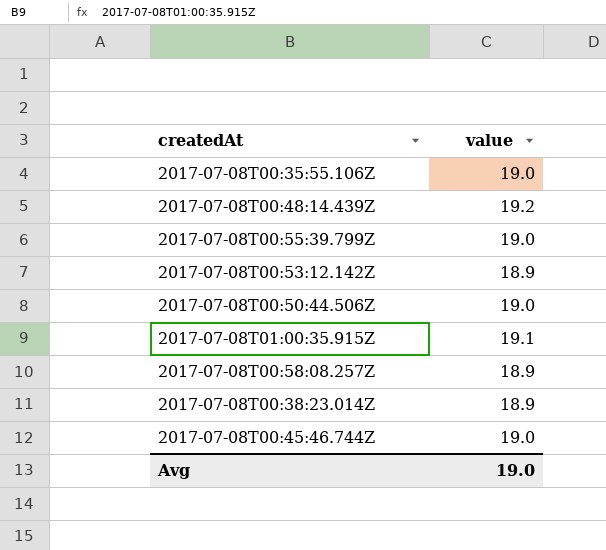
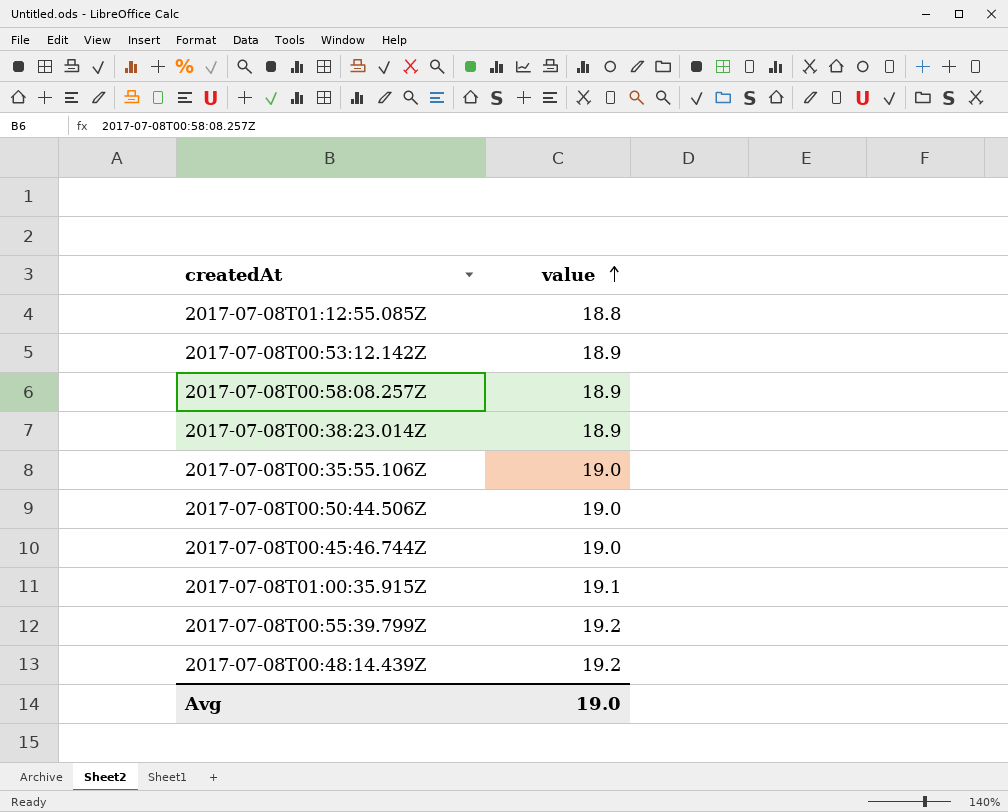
row order: none -> value ascending
row 2017-07-08T01:12:55.085Z: none -> 18.8
2017-07-08T00:55:39.799Z | value: 19.0 -> 19.2

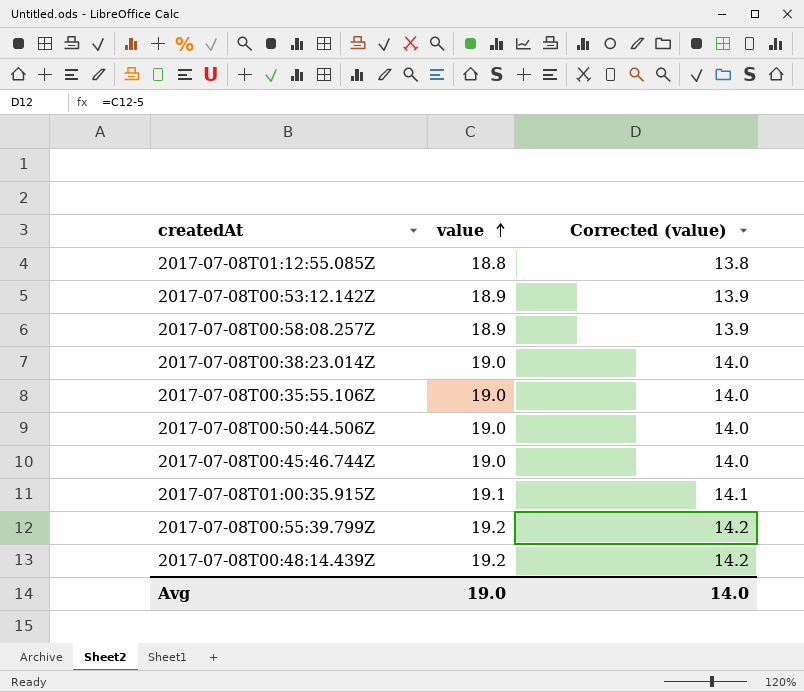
column Corrected (value) | formula: none -> [value] - 5
2017-07-08T00:38:23.014Z | value: 18.9 -> 19.0

